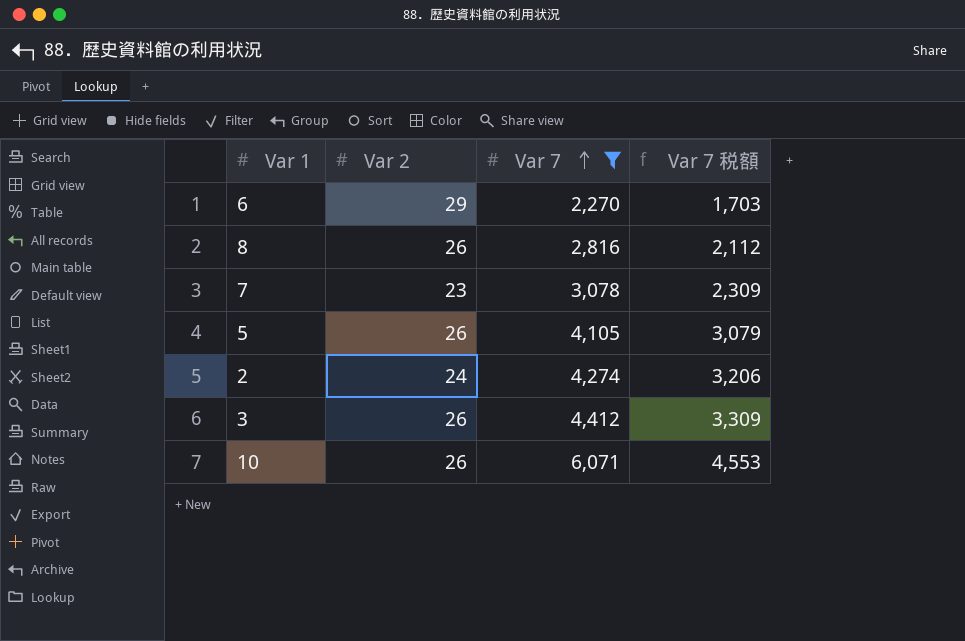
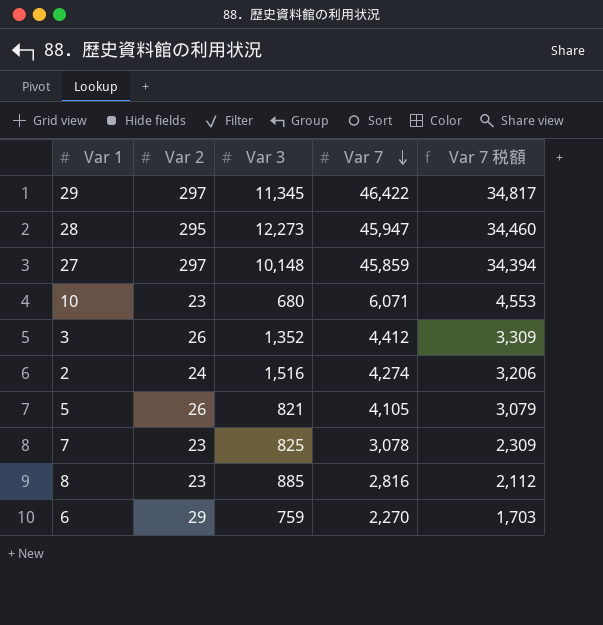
filter: Var 7 <= 6,071 -> none
row order: Var 7 ascending -> Var 7 descending
column Var 3 | position: none -> 3
10 | Var 2: 26 -> 23
8 | Var 2: 26 -> 23

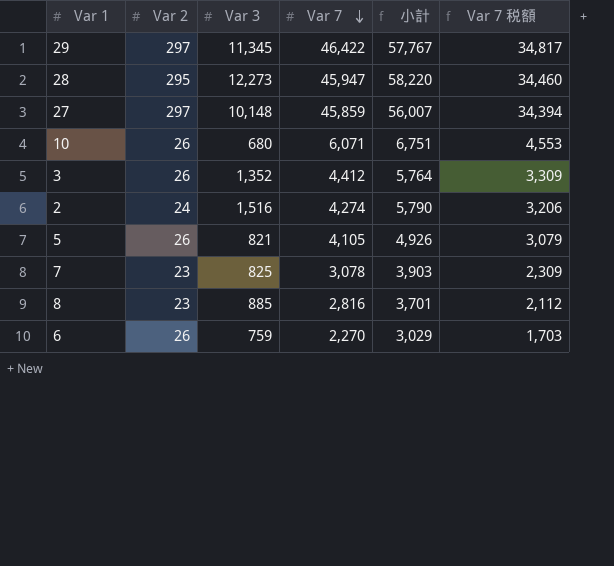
column 小計 | formula: none -> [Var 3] + [Var 7]
10 | Var 2: 23 -> 26
6 | Var 2: 29 -> 26

